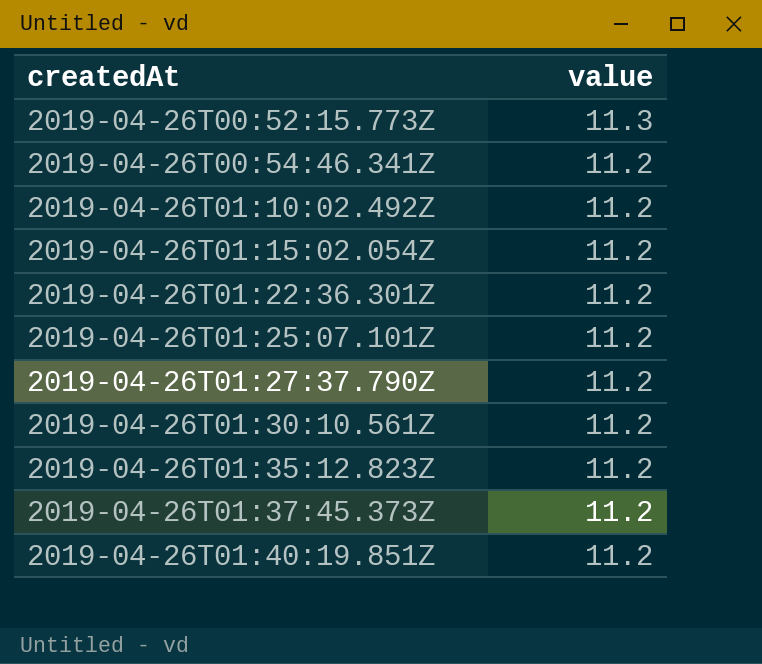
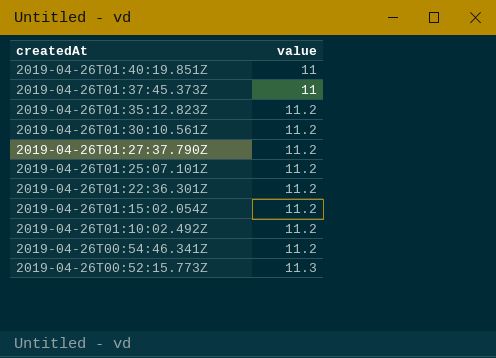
row order: createdAt ascending -> createdAt descending
2019-04-26T01:40:19.851Z | value: 11.2 -> 11
2019-04-26T01:37:45.373Z | value: 11.2 -> 11

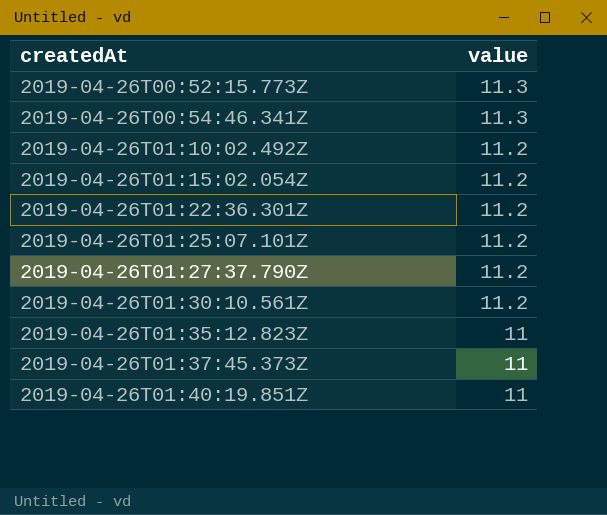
row order: createdAt descending -> createdAt ascending
2019-04-26T00:54:46.341Z | value: 11.2 -> 11.3
2019-04-26T01:35:12.823Z | value: 11.2 -> 11

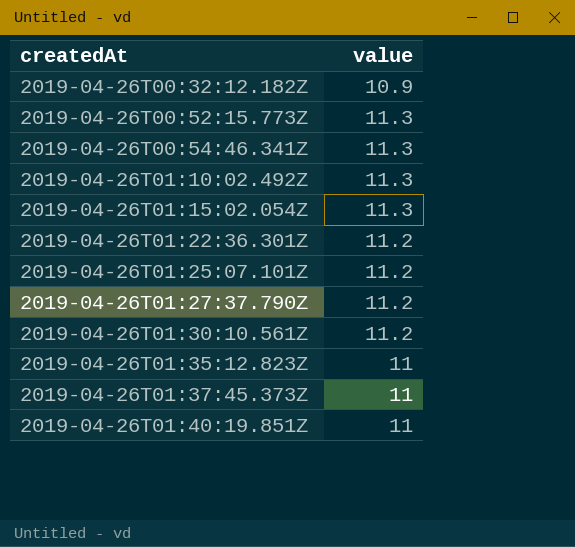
row 2019-04-26T00:32:12.182Z: none -> 10.9
2019-04-26T01:10:02.492Z | value: 11.2 -> 11.3
2019-04-26T01:15:02.054Z | value: 11.2 -> 11.3

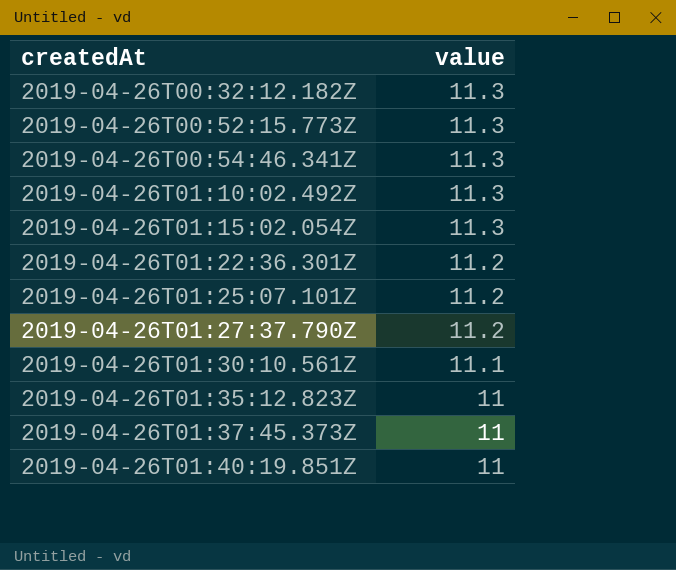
2019-04-26T00:32:12.182Z | value: 10.9 -> 11.3
2019-04-26T01:30:10.561Z | value: 11.2 -> 11.1

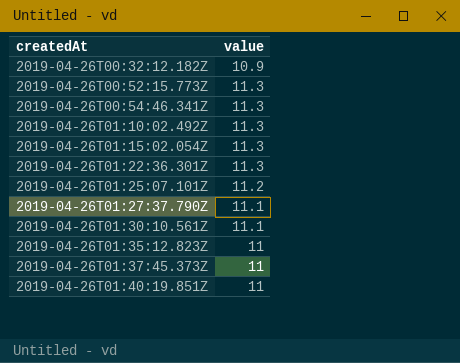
2019-04-26T00:32:12.182Z | value: 11.3 -> 10.9
2019-04-26T01:22:36.301Z | value: 11.2 -> 11.3
2019-04-26T01:27:37.790Z | value: 11.2 -> 11.1

